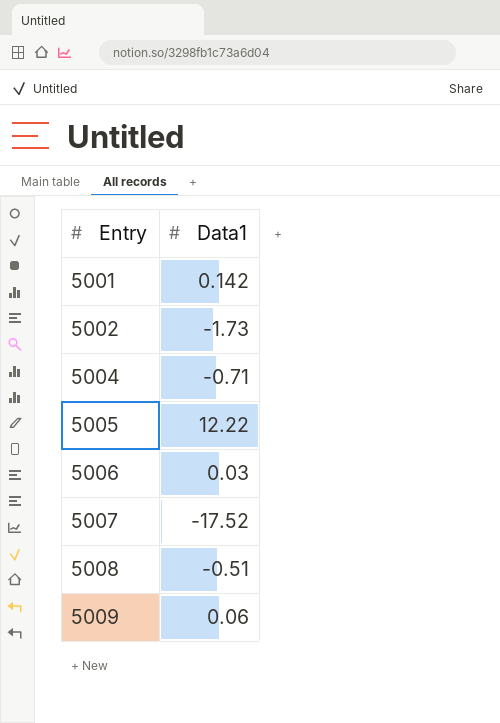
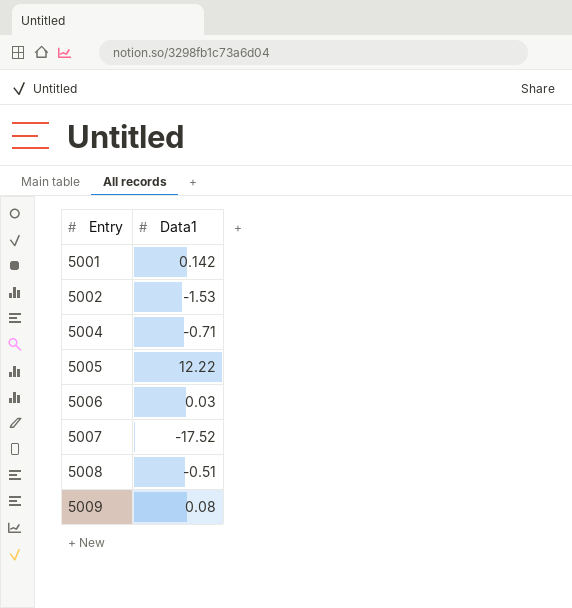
5002 | Data1: -1.73 -> -1.53
5009 | Data1: 0.06 -> 0.08

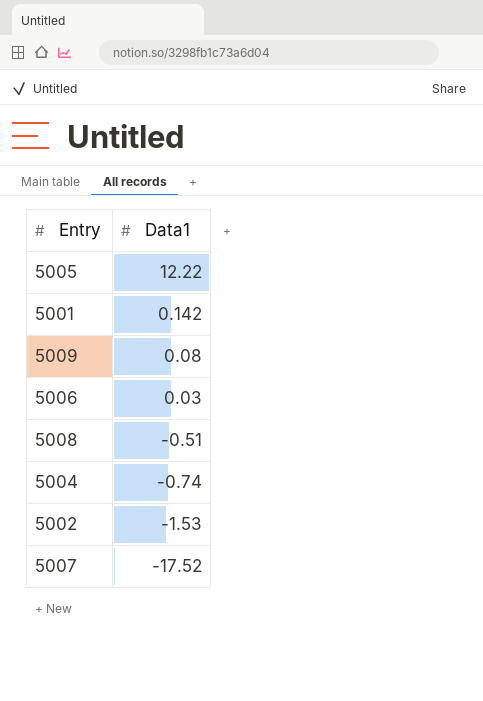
row order: Entry ascending -> Data1 descending
5004 | Data1: -0.71 -> -0.74

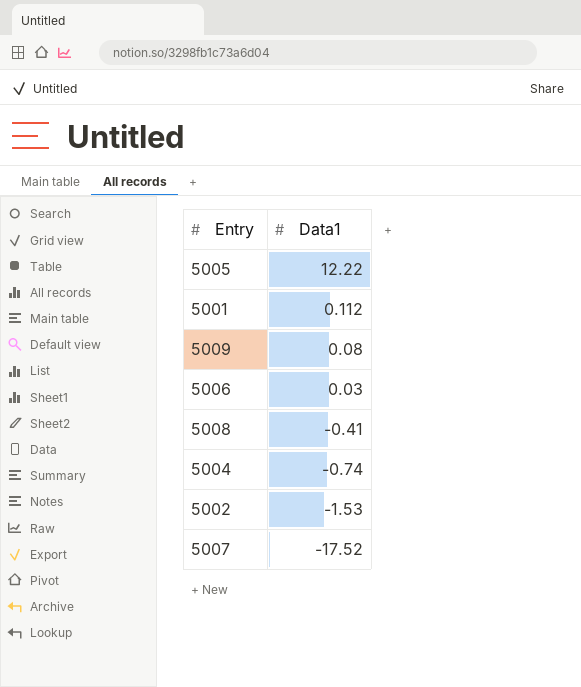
5001 | Data1: 0.142 -> 0.112
5008 | Data1: -0.51 -> -0.41

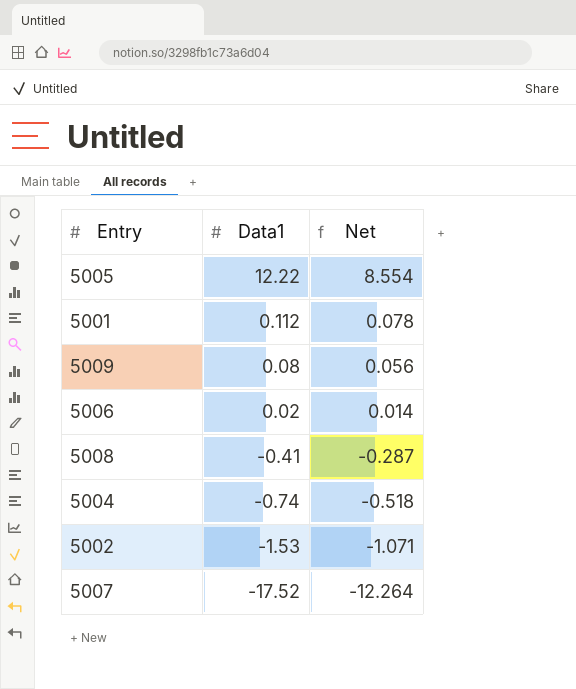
column Net | formula: none -> [Data1] * 0.7
5006 | Data1: 0.03 -> 0.02

